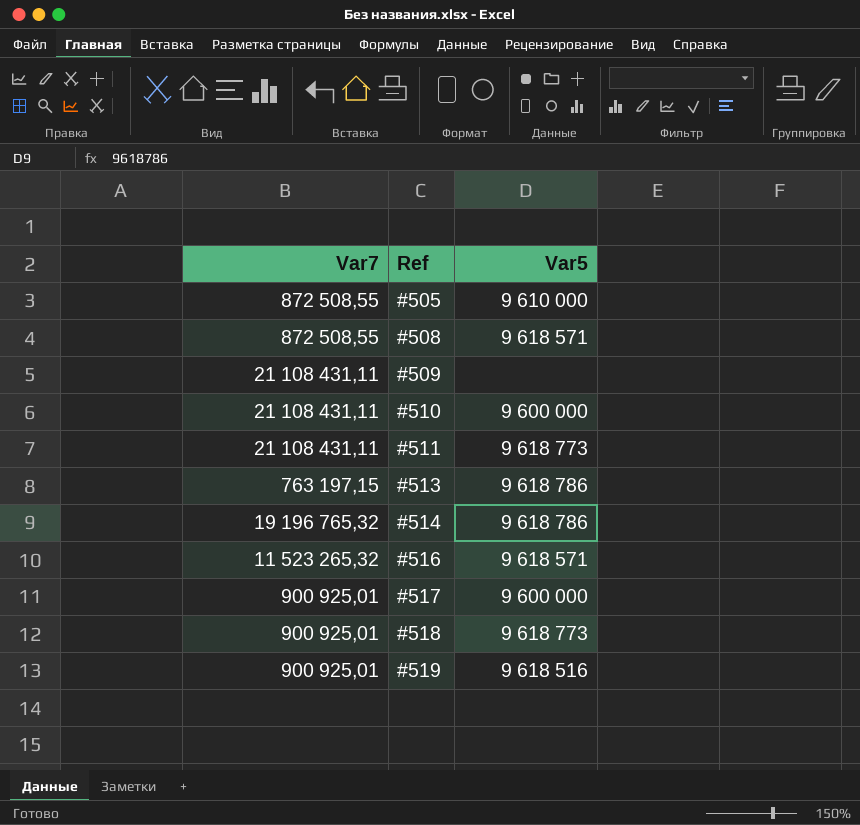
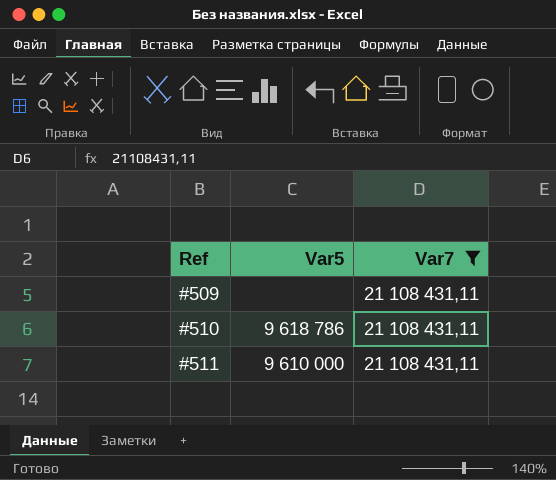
filter: none -> Var7 = 21 108 431,11
column Var7 | position: 1 -> 3
#510 | Var5: 9 600 000 -> 9 618 786
#511 | Var5: 9 618 773 -> 9 610 000

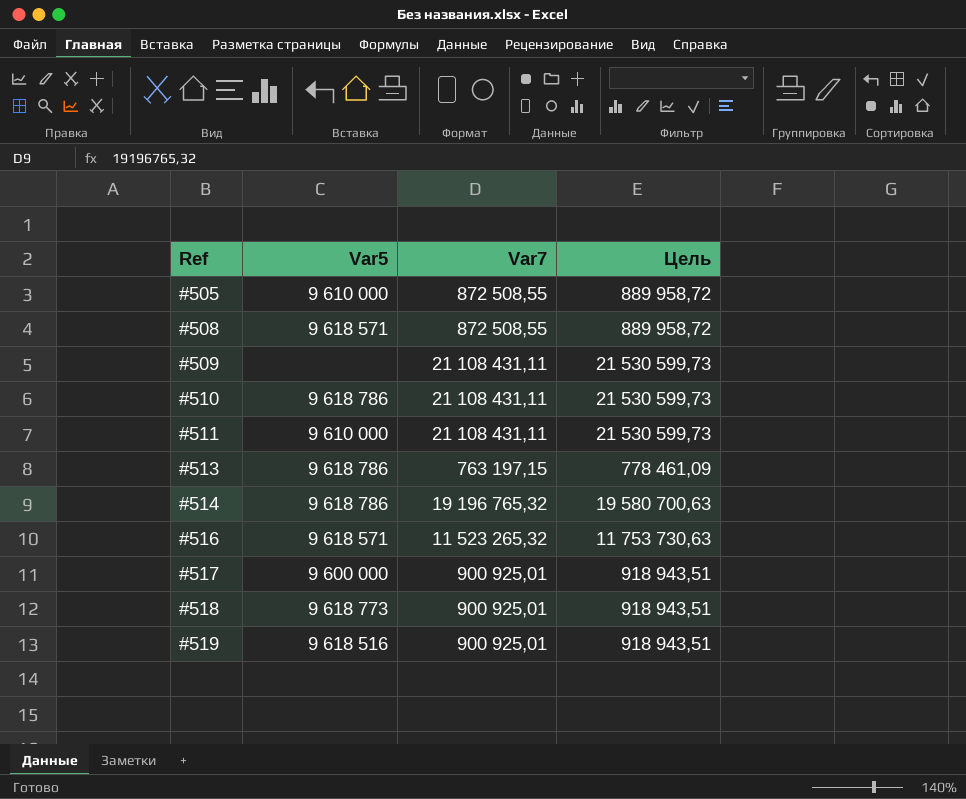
filter: Var7 = 21 108 431,11 -> none
column Цель | formula: none -> [Var7] * 1,02

